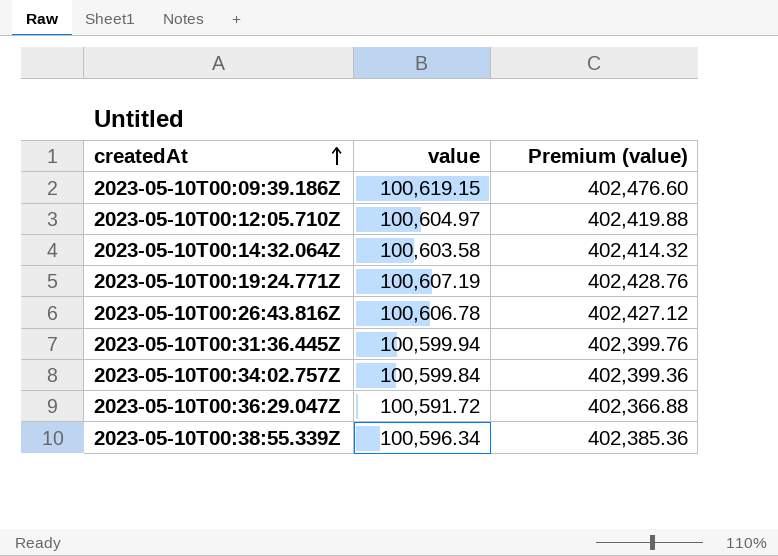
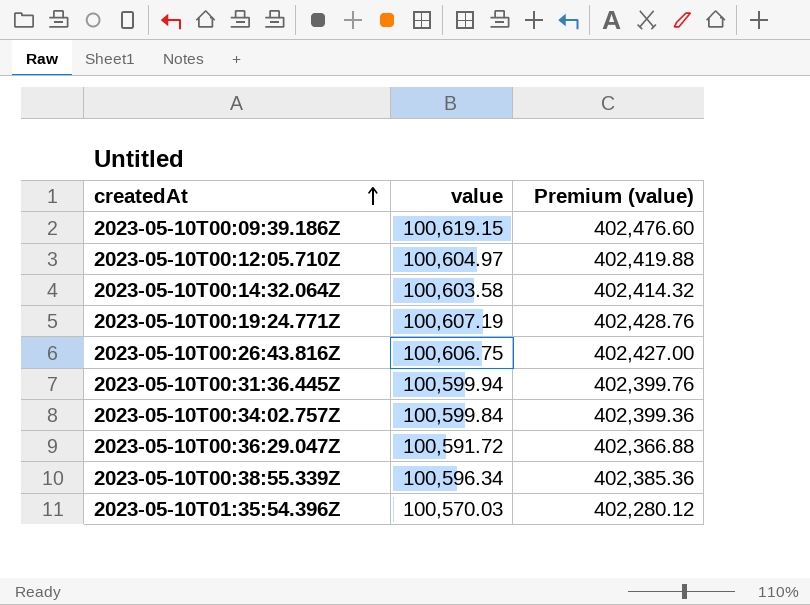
2023-05-10T00:26:43.816Z | value: 100,606.78 -> 100,606.75
2023-05-10T00:26:43.816Z | Premium (value): 402,427.12 -> 402,427.00
row 2023-05-10T01:35:54.396Z: none -> 100,570.03 | 402,280.12

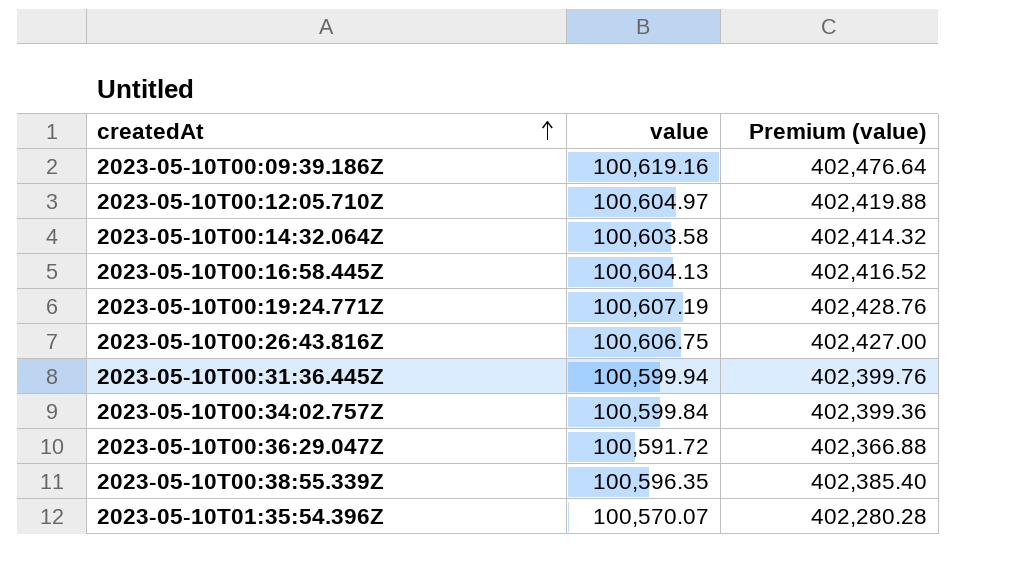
2023-05-10T00:09:39.186Z | value: 100,619.15 -> 100,619.16
2023-05-10T00:09:39.186Z | Premium (value): 402,476.60 -> 402,476.64
row 2023-05-10T00:16:58.445Z: none -> 100,604.13 | 402,416.52
2023-05-10T00:38:55.339Z | value: 100,596.34 -> 100,596.35
2023-05-10T00:38:55.339Z | Premium (value): 402,385.36 -> 402,385.40
2023-05-10T01:35:54.396Z | value: 100,570.03 -> 100,570.07
2023-05-10T01:35:54.396Z | Premium (value): 402,280.12 -> 402,280.28

